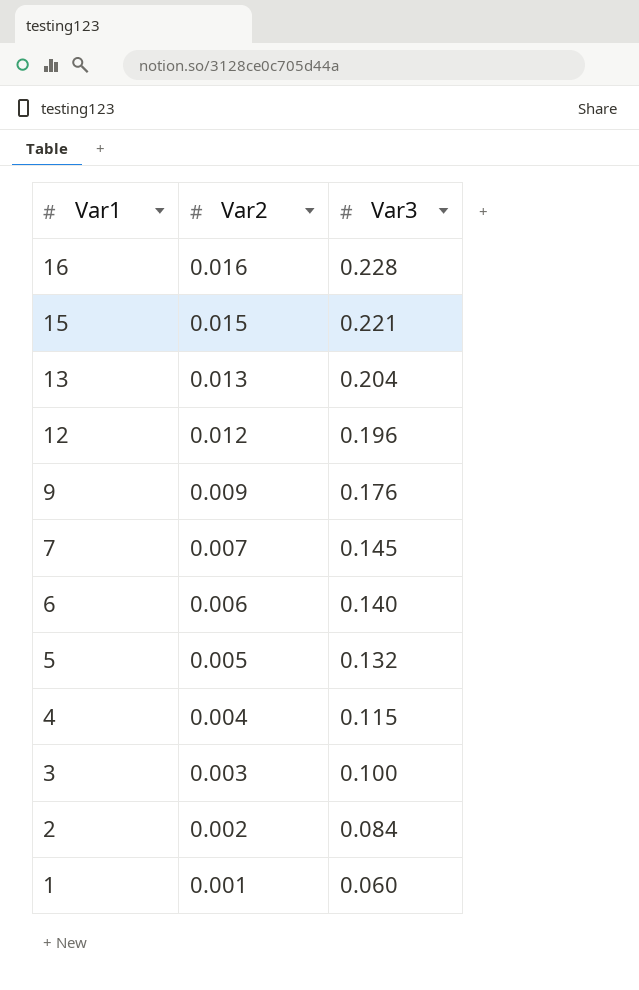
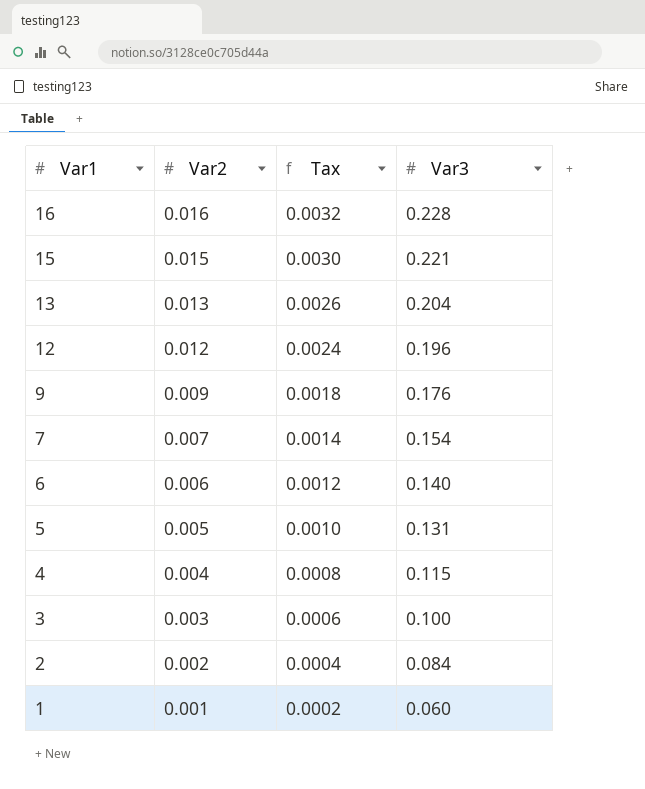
column Tax | formula: none -> [Var2] * 0.2
7 | Var3: 0.145 -> 0.154
5 | Var3: 0.132 -> 0.131

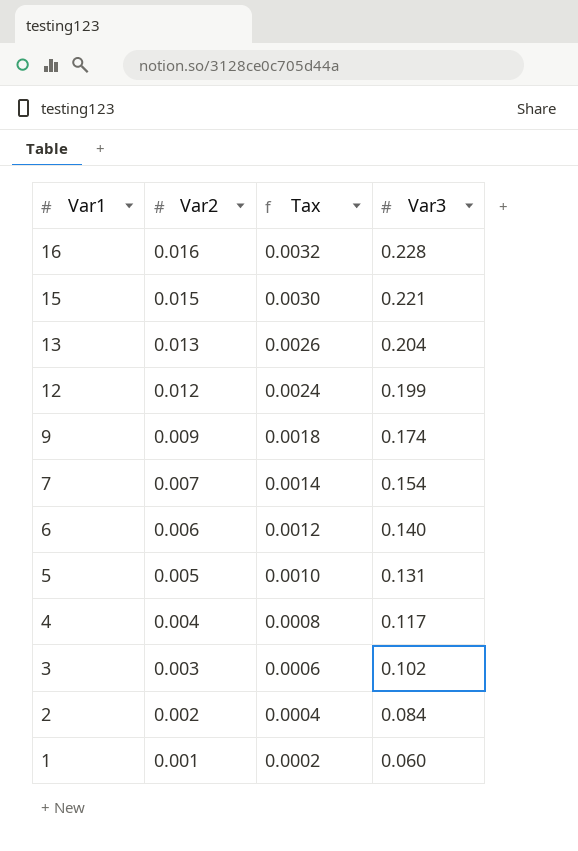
12 | Var3: 0.196 -> 0.199
9 | Var3: 0.176 -> 0.174
4 | Var3: 0.115 -> 0.117
3 | Var3: 0.100 -> 0.102

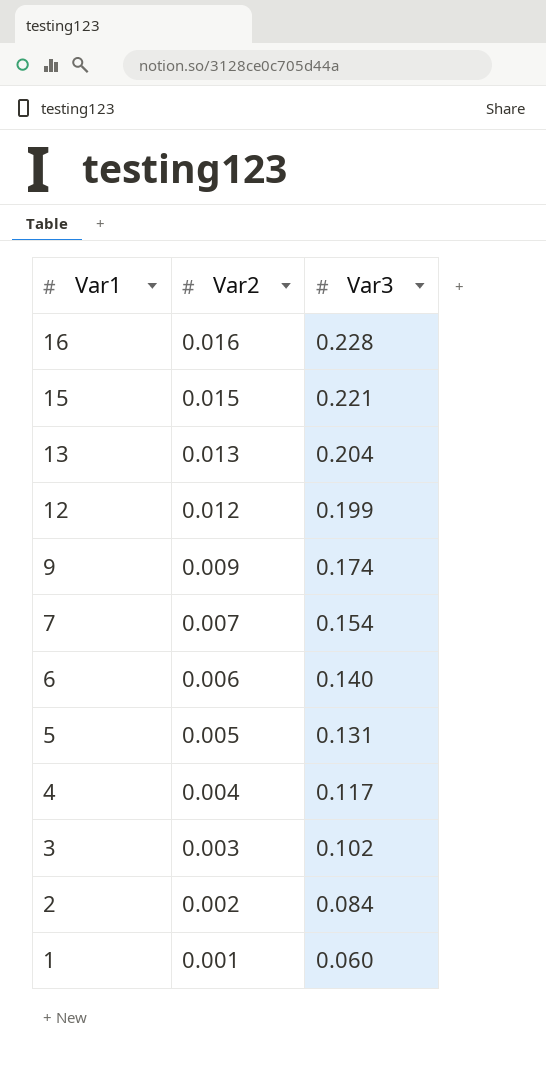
column Tax | formula: [Var2] * 0.2 -> none

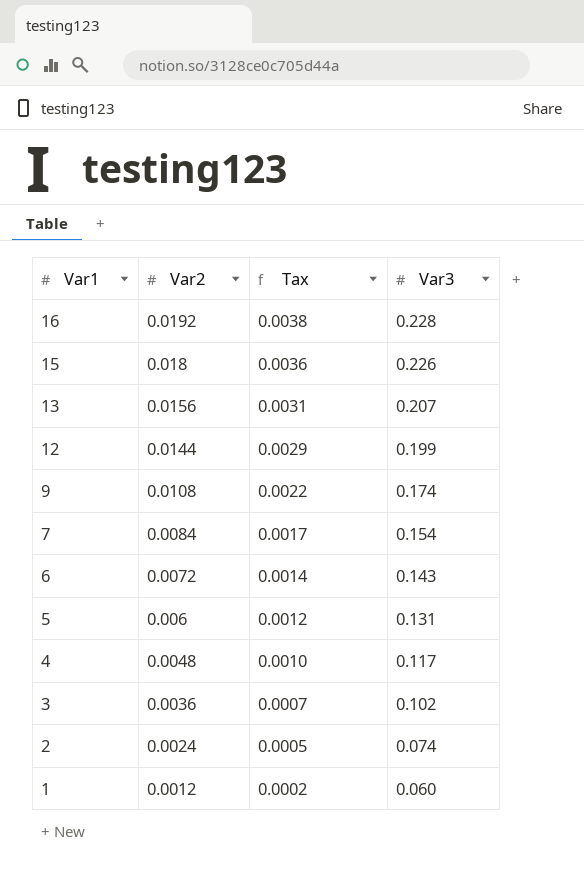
column Tax | formula: none -> [Var2] * 0.2
16 | Var2: 0.016 -> 0.0192
15 | Var2: 0.015 -> 0.018
15 | Var3: 0.221 -> 0.226
13 | Var2: 0.013 -> 0.0156
13 | Var3: 0.204 -> 0.207
12 | Var2: 0.012 -> 0.0144
9 | Var2: 0.009 -> 0.0108
7 | Var2: 0.007 -> 0.0084
6 | Var2: 0.006 -> 0.0072
6 | Var3: 0.140 -> 0.143
5 | Var2: 0.005 -> 0.006
4 | Var2: 0.004 -> 0.0048
3 | Var2: 0.003 -> 0.0036
2 | Var2: 0.002 -> 0.0024
2 | Var3: 0.084 -> 0.074
1 | Var2: 0.001 -> 0.0012

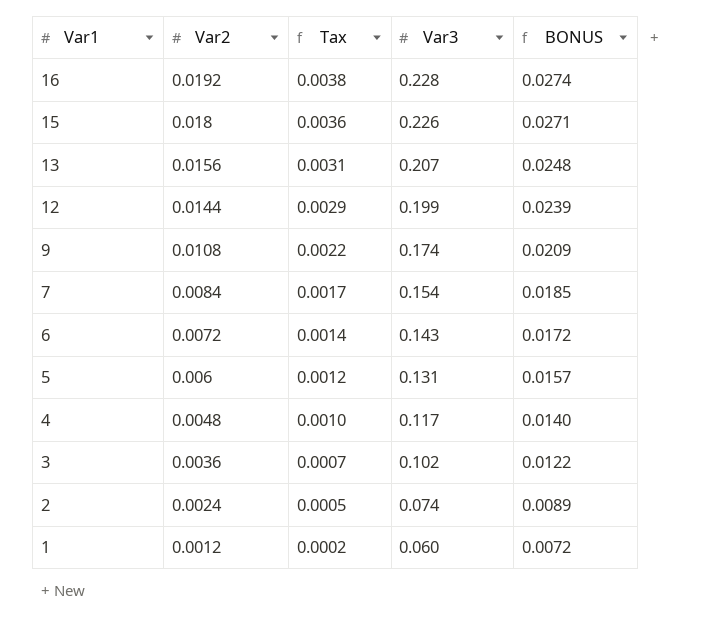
column BONUS | formula: none -> [Var3] * 0.12

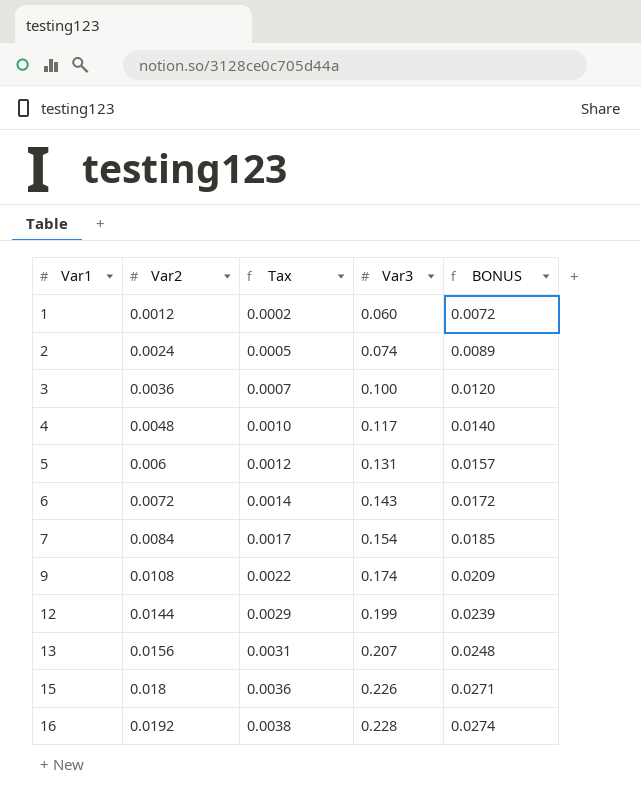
row order: Var1 descending -> Var1 ascending
3 | Var3: 0.102 -> 0.100
3 | BONUS: 0.0122 -> 0.0120

